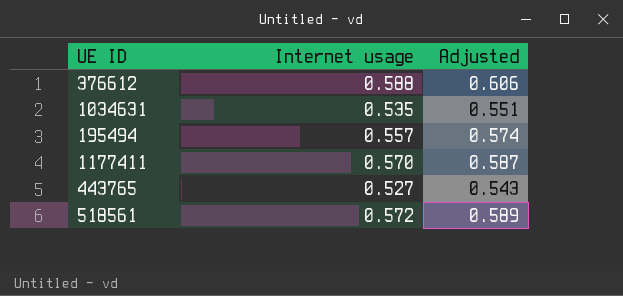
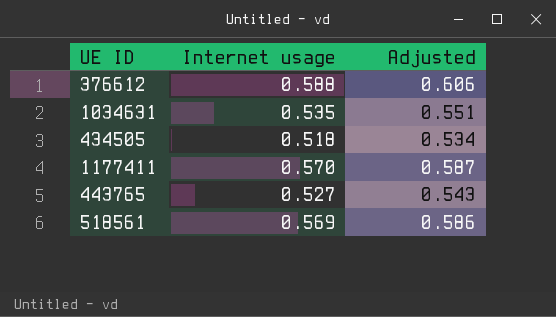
row 195494: 0.557 | 0.574 -> none
row 434505: none -> 0.518 | 0.534
518561 | Internet usage: 0.572 -> 0.569
518561 | Adjusted: 0.589 -> 0.586

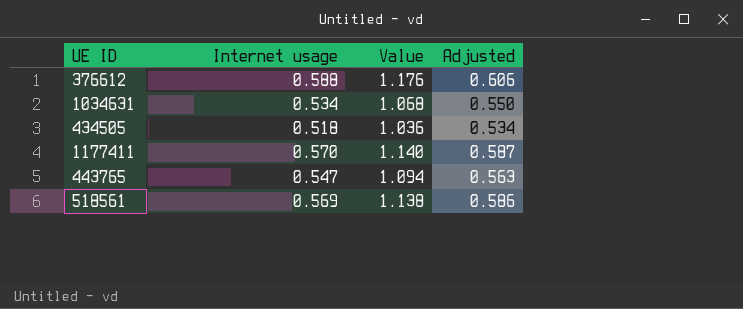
column Value | formula: none -> [Internet usage] * 2
1034631 | Internet usage: 0.535 -> 0.534
1034631 | Adjusted: 0.551 -> 0.550
443765 | Internet usage: 0.527 -> 0.547
443765 | Adjusted: 0.543 -> 0.563

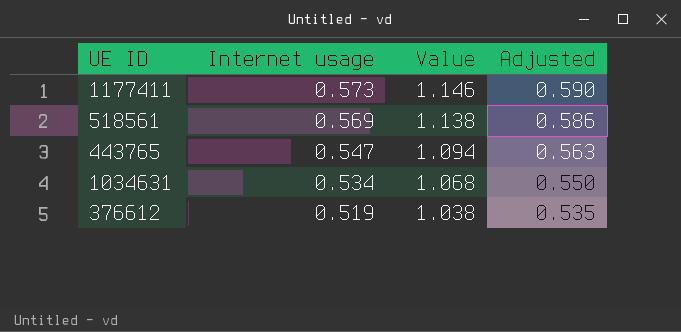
row order: none -> Internet usage descending
row 434505: 0.518 | 1.036 | 0.534 -> none
1177411 | Internet usage: 0.570 -> 0.573
1177411 | Value: 1.140 -> 1.146
1177411 | Adjusted: 0.587 -> 0.590
376612 | Internet usage: 0.588 -> 0.519
376612 | Value: 1.176 -> 1.038
376612 | Adjusted: 0.606 -> 0.535

